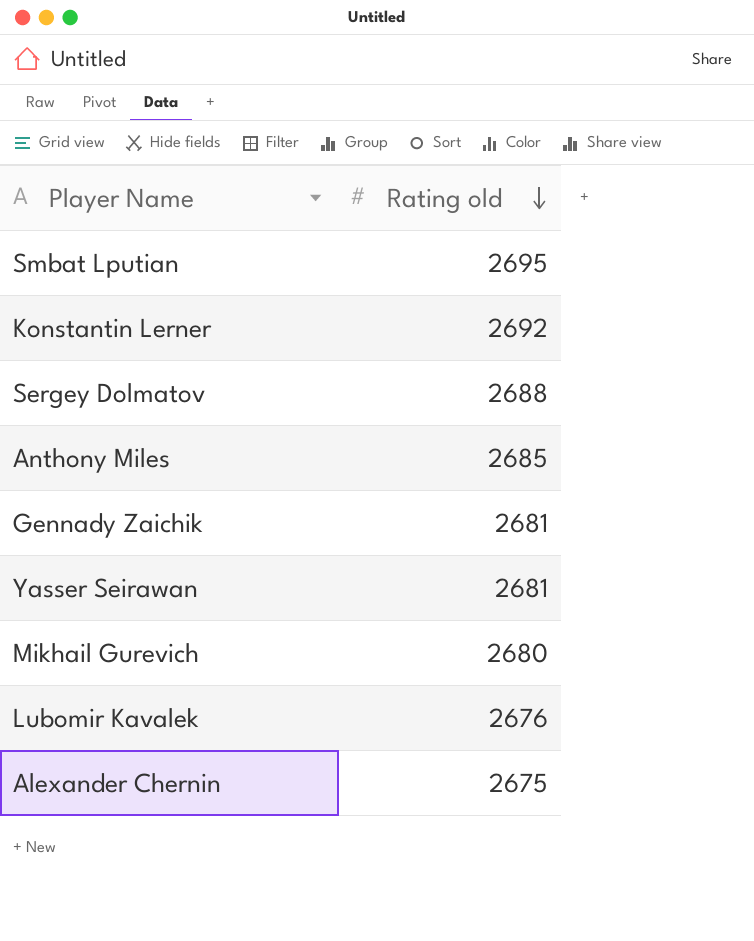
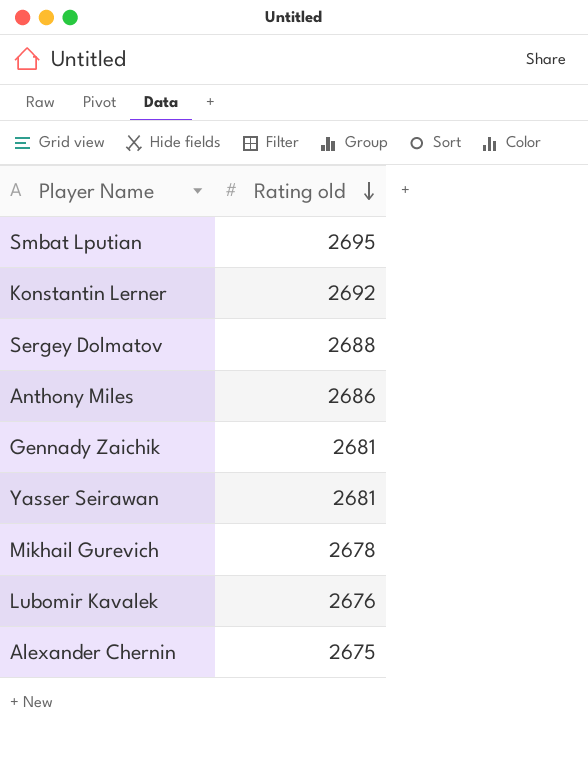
Anthony Miles | Rating old: 2685 -> 2686
Mikhail Gurevich | Rating old: 2680 -> 2678

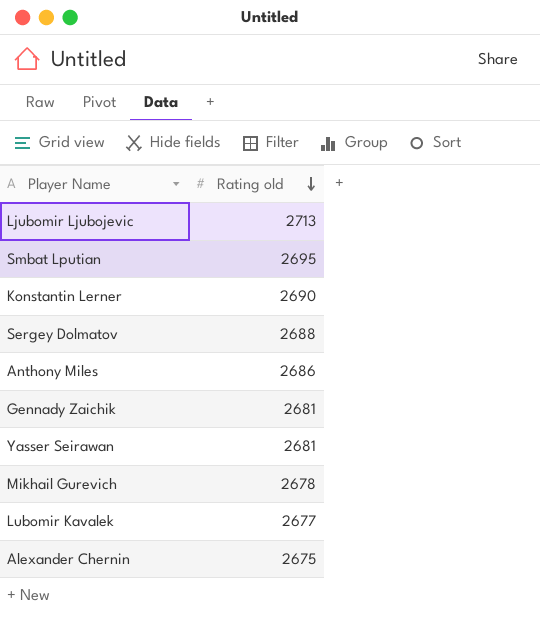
row Ljubomir Ljubojevic: none -> 2713
Konstantin Lerner | Rating old: 2692 -> 2690
Lubomir Kavalek | Rating old: 2676 -> 2677

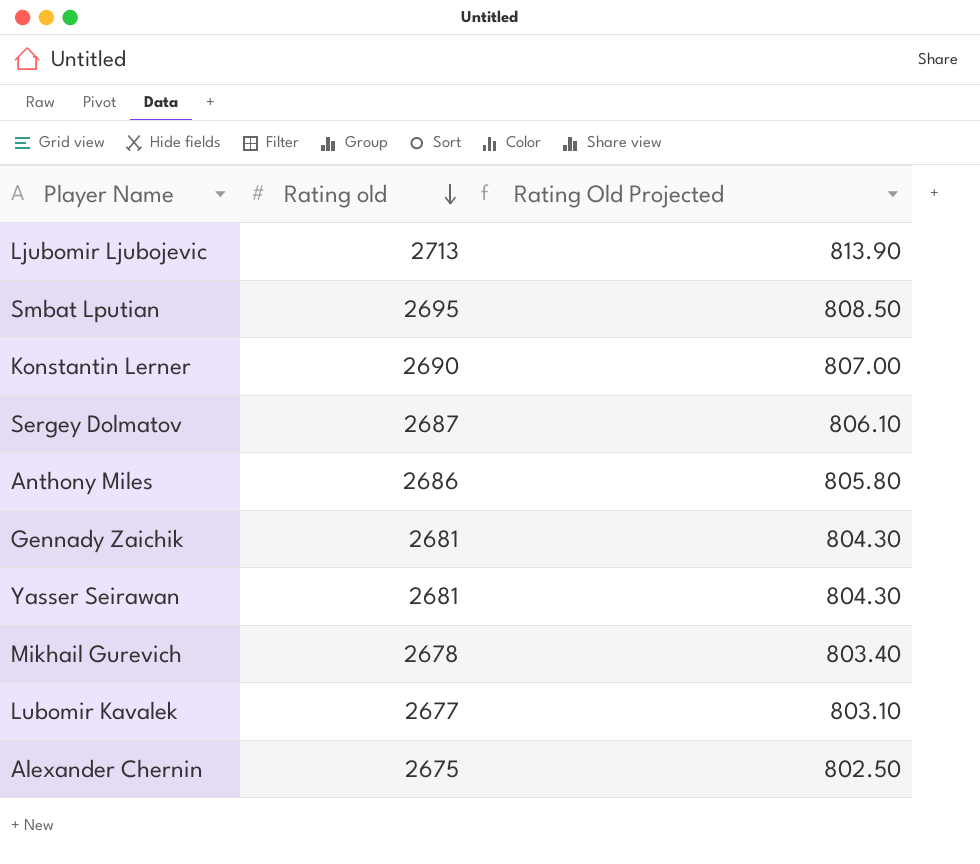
column Rating Old Projected | formula: none -> [Rating old] * 0.3
Sergey Dolmatov | Rating old: 2688 -> 2687

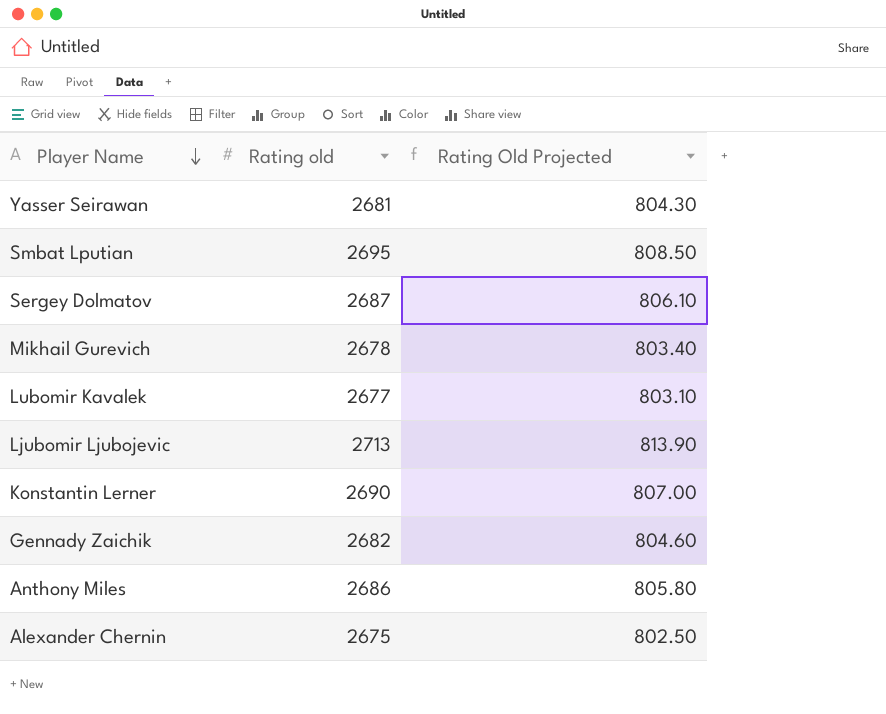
row order: Rating old descending -> Player Name descending
Gennady Zaichik | Rating old: 2681 -> 2682
Gennady Zaichik | Rating Old Projected: 804.30 -> 804.60

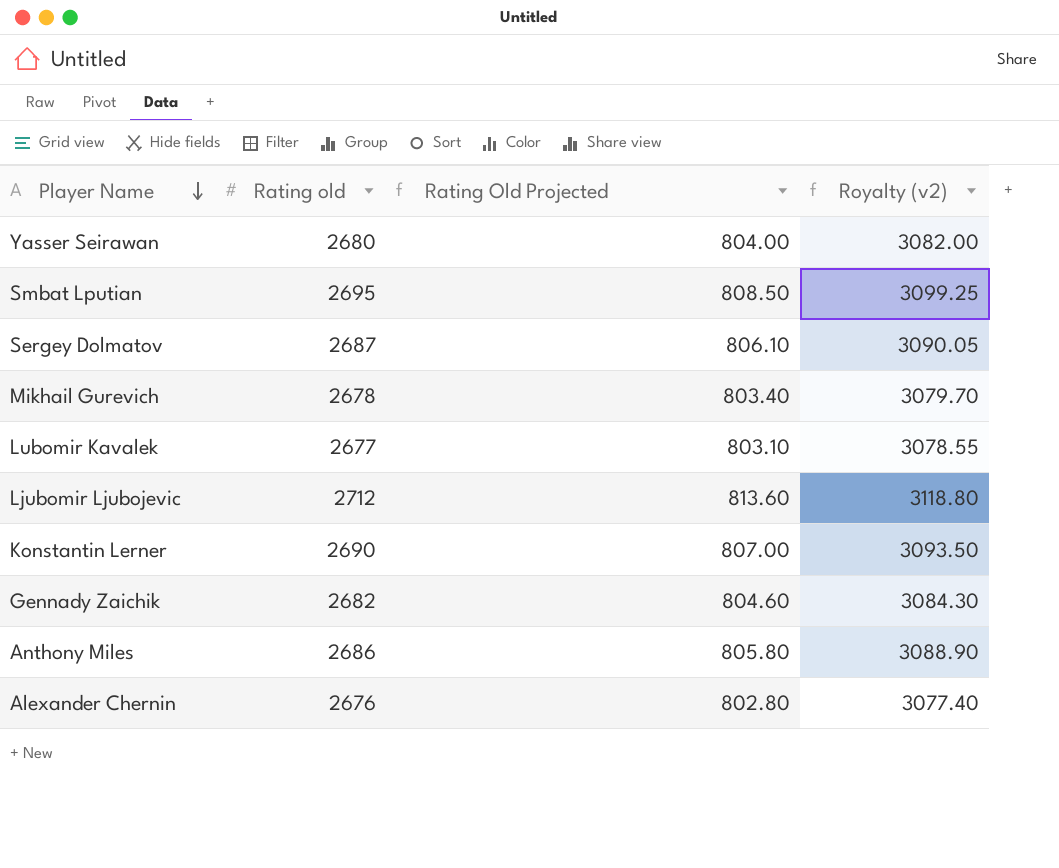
column Royalty (v2) | formula: none -> [Rating old] * 1.15
Yasser Seirawan | Rating old: 2681 -> 2680
Yasser Seirawan | Rating Old Projected: 804.30 -> 804.00
Ljubomir Ljubojevic | Rating old: 2713 -> 2712
Ljubomir Ljubojevic | Rating Old Projected: 813.90 -> 813.60
Alexander Chernin | Rating old: 2675 -> 2676
Alexander Chernin | Rating Old Projected: 802.50 -> 802.80

